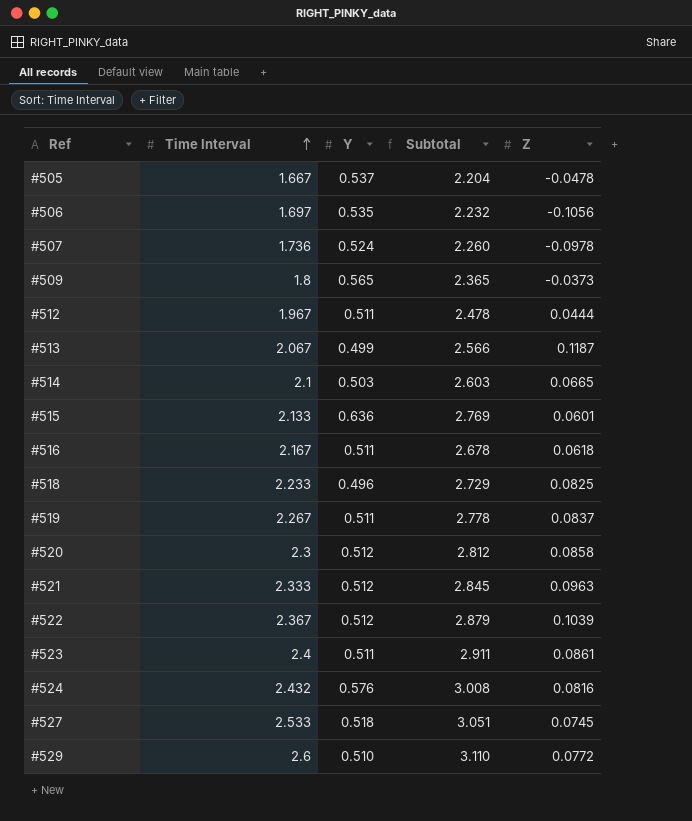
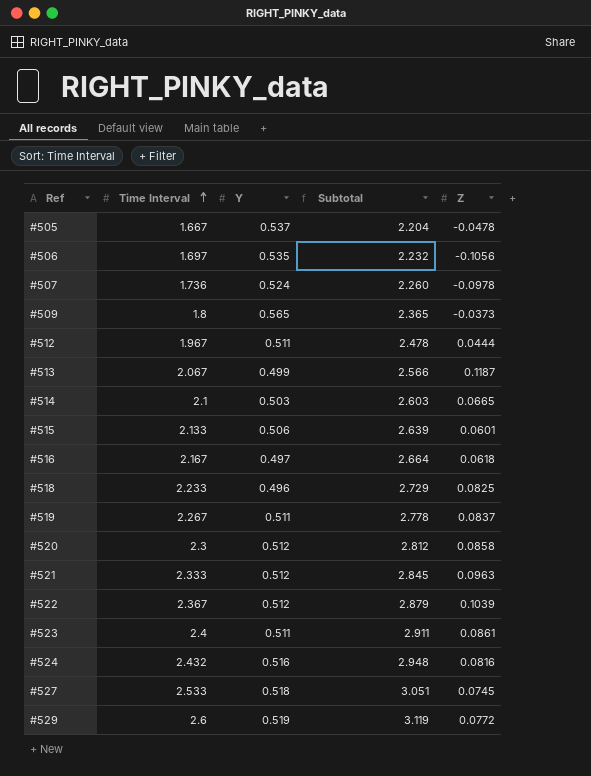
#515 | Y: 0.636 -> 0.506
#515 | Subtotal: 2.769 -> 2.639
#516 | Y: 0.511 -> 0.497
#516 | Subtotal: 2.678 -> 2.664
#524 | Y: 0.576 -> 0.516
#524 | Subtotal: 3.008 -> 2.948
#529 | Y: 0.510 -> 0.519
#529 | Subtotal: 3.110 -> 3.119

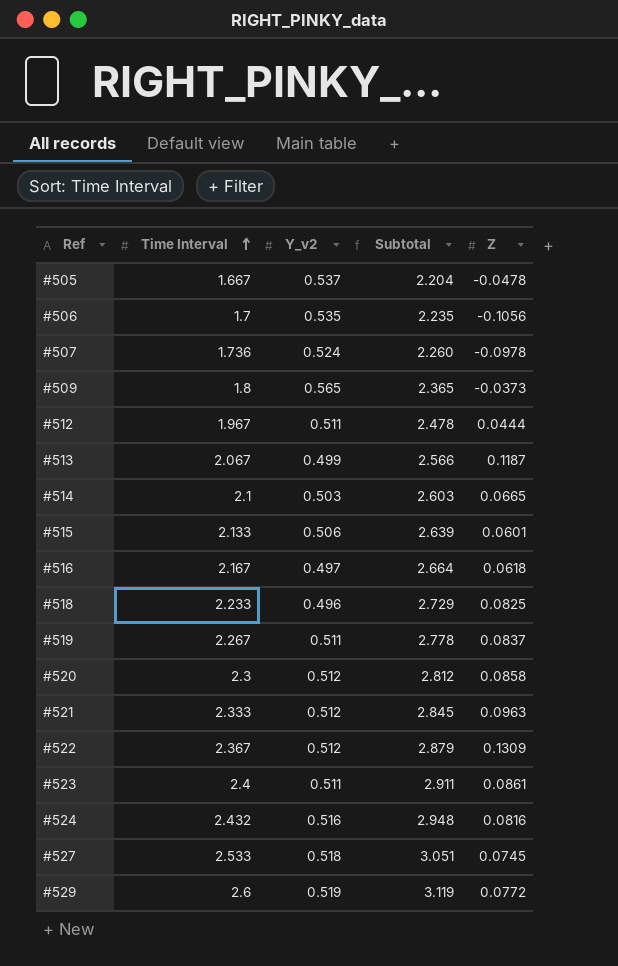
column name: Y -> Y_v2
#506 | Time Interval: 1.697 -> 1.7
#506 | Subtotal: 2.232 -> 2.235
#522 | Z: 0.1039 -> 0.1309

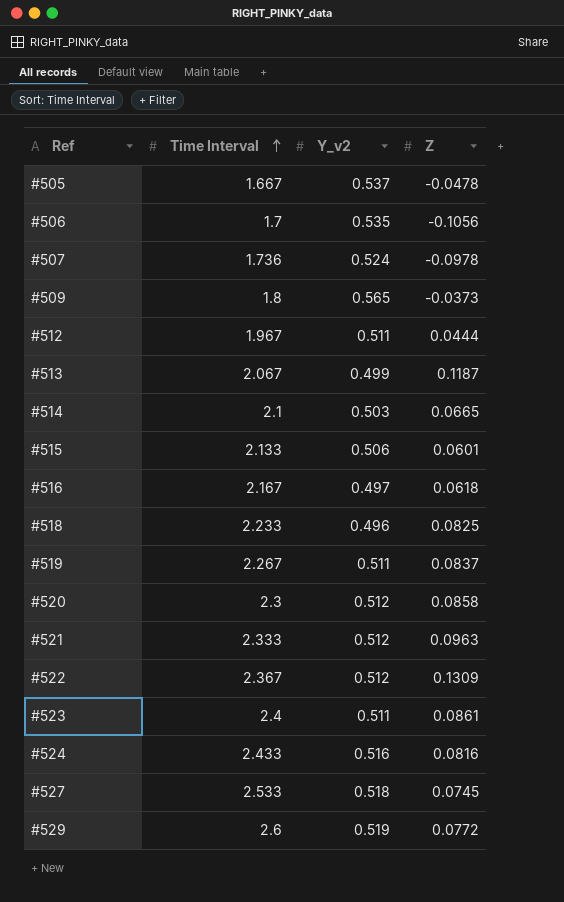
column Subtotal | formula: [Time Interval] + [Y_v2] -> none
#524 | Time Interval: 2.432 -> 2.433

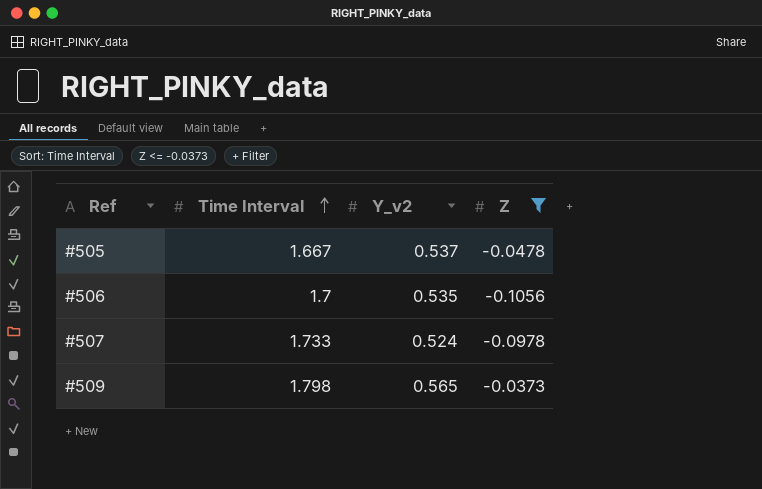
filter: none -> Z <= -0.0373
#507 | Time Interval: 1.736 -> 1.733
#509 | Time Interval: 1.8 -> 1.798

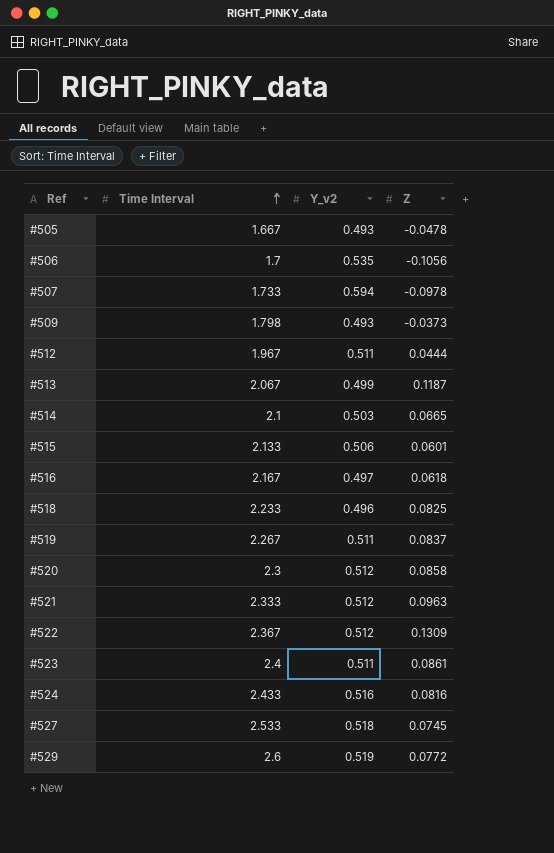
filter: Z <= -0.0373 -> none
#505 | Y_v2: 0.537 -> 0.493
#507 | Y_v2: 0.524 -> 0.594
#509 | Y_v2: 0.565 -> 0.493

